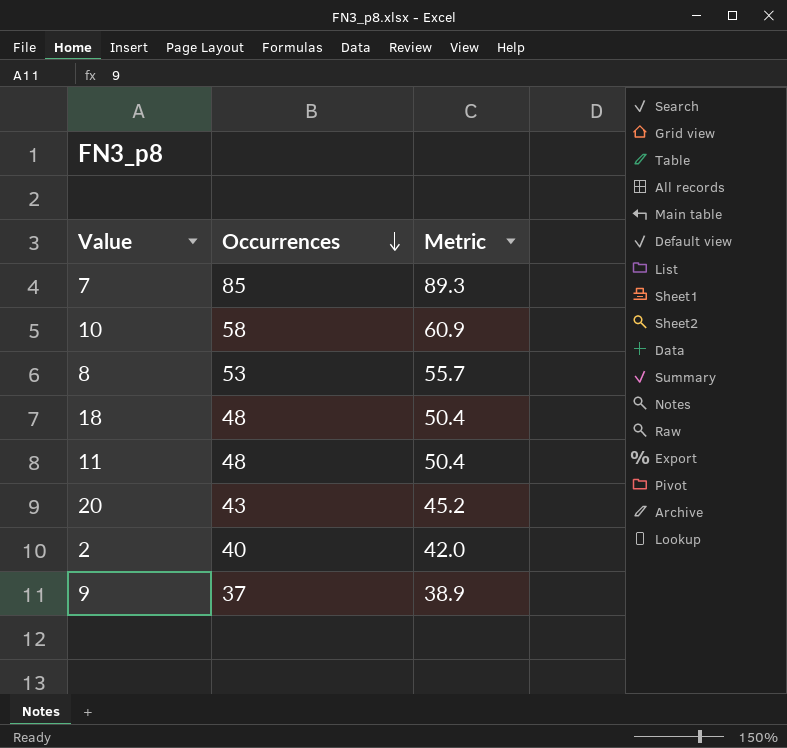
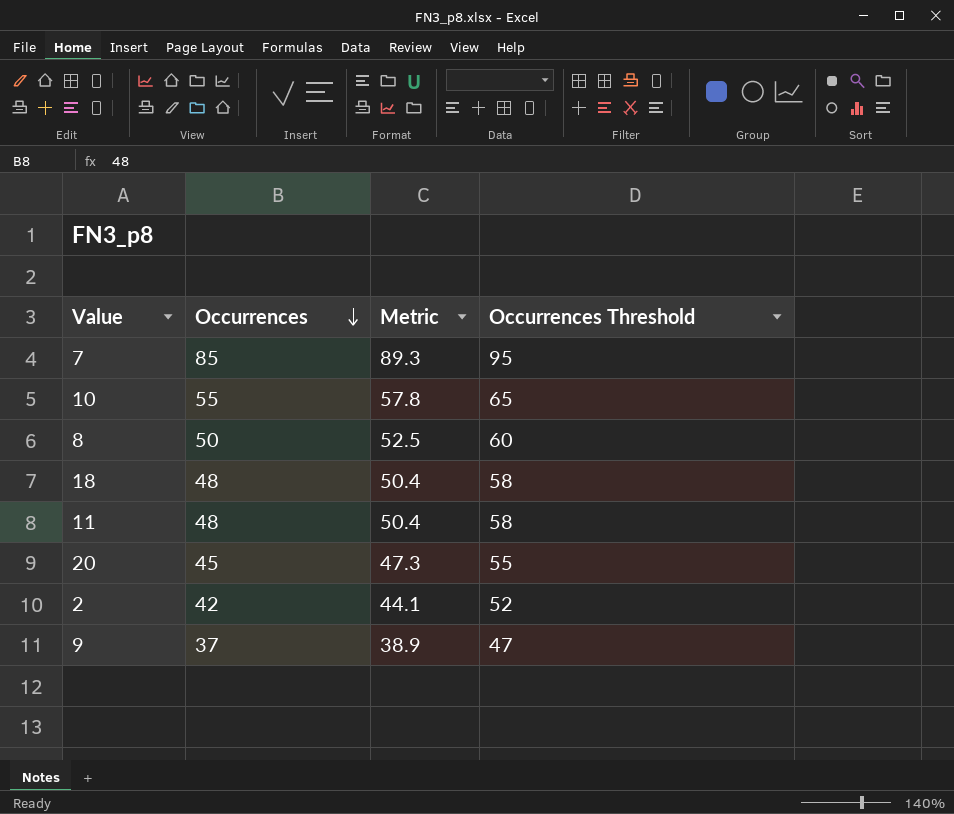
column Occurrences Threshold | formula: none -> [Occurrences] + 10
10 | Occurrences: 58 -> 55
10 | Metric: 60.9 -> 57.8
8 | Occurrences: 53 -> 50
8 | Metric: 55.7 -> 52.5
20 | Occurrences: 43 -> 45
20 | Metric: 45.2 -> 47.3
2 | Occurrences: 40 -> 42
2 | Metric: 42.0 -> 44.1

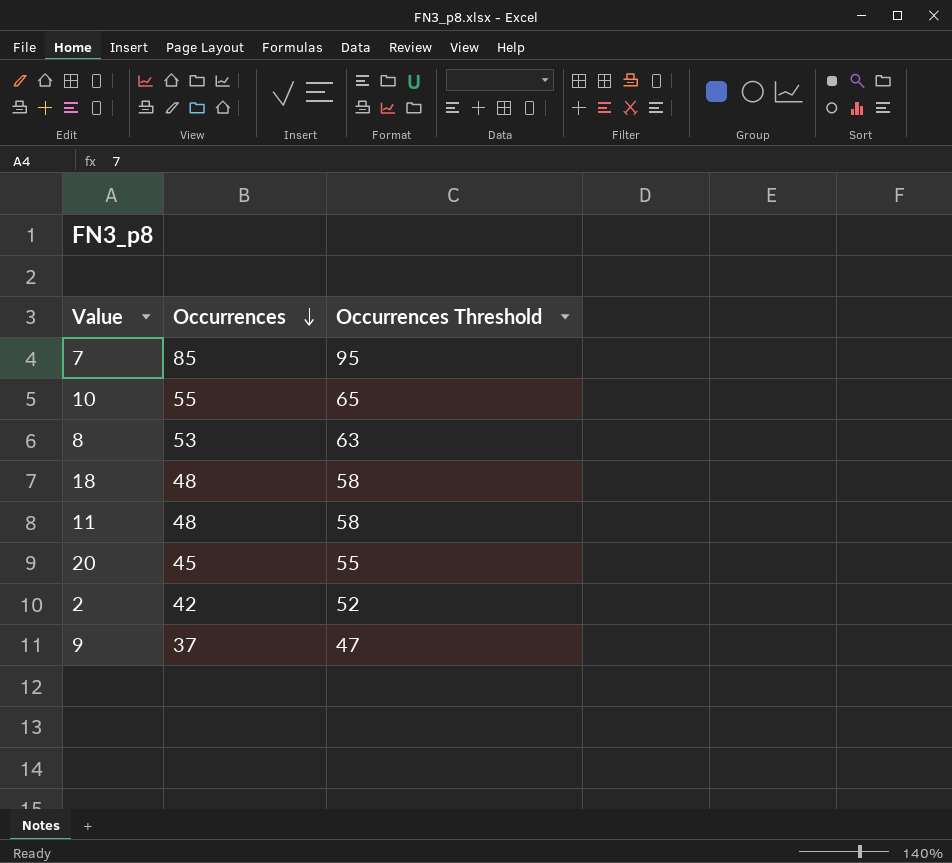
column Metric | formula: [Occurrences] * 1.05 -> none
8 | Occurrences: 50 -> 53
8 | Occurrences Threshold: 60 -> 63

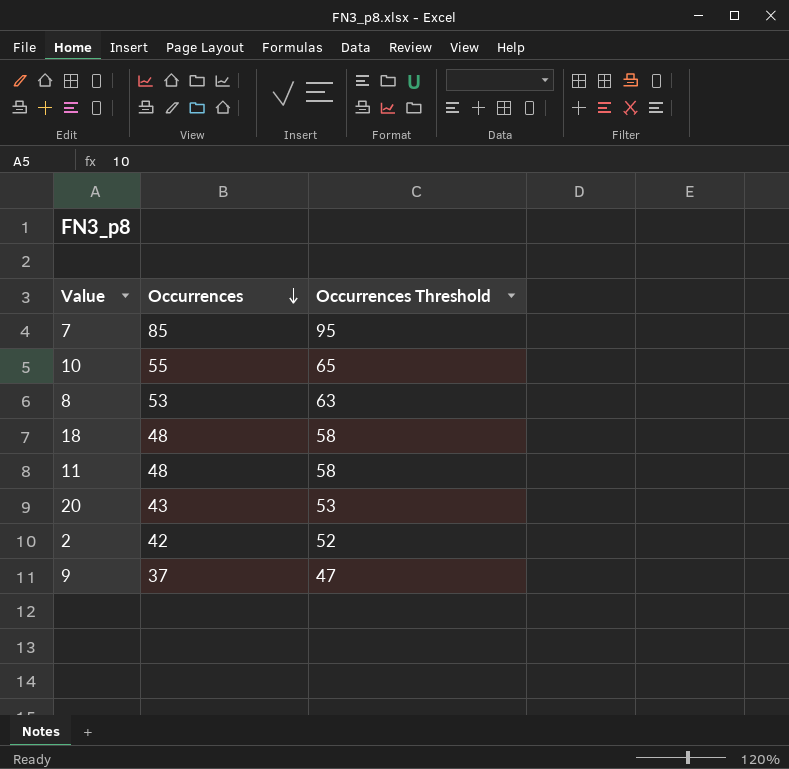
20 | Occurrences: 45 -> 43
20 | Occurrences Threshold: 55 -> 53

